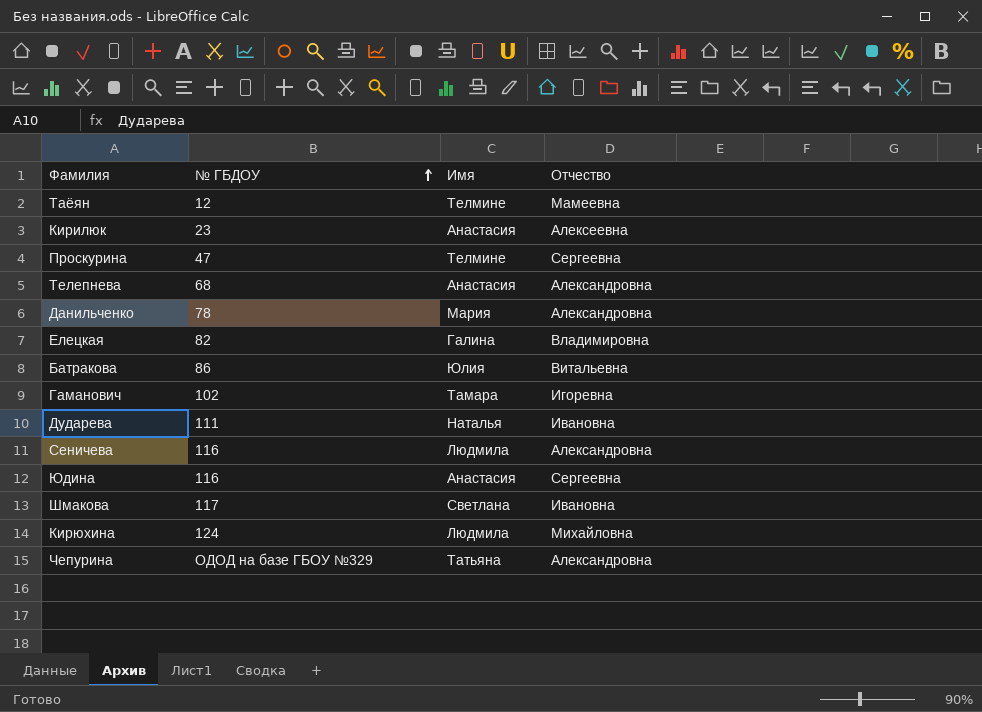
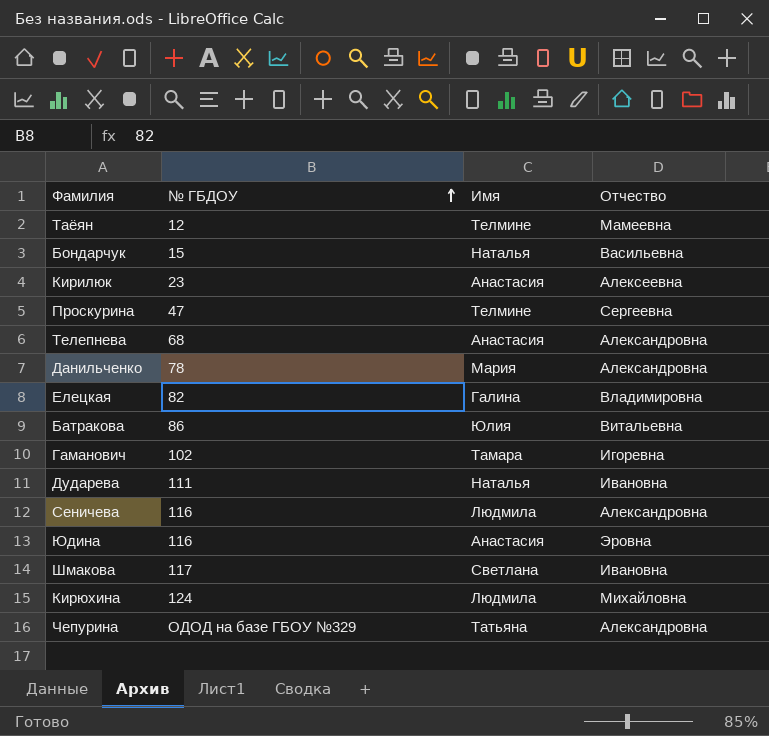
row Бондарчук: none -> 15 | Наталья | Васильевна
Юдина | Отчество: Сергеевна -> Эровна

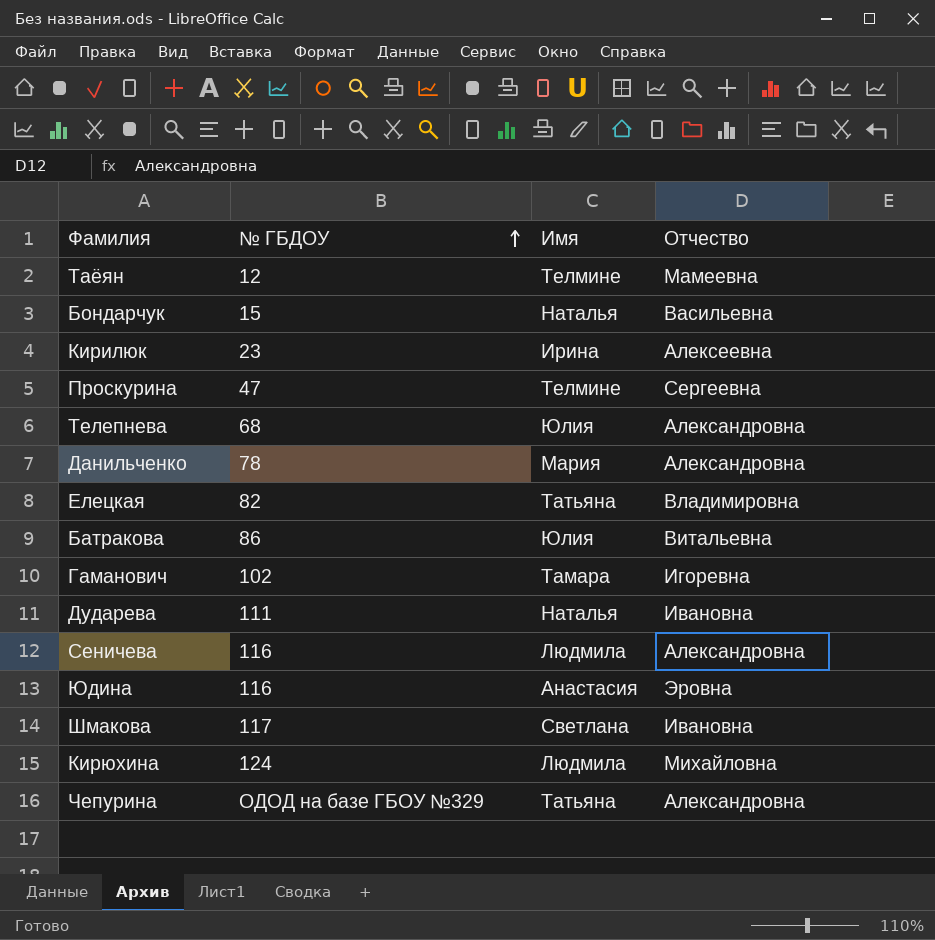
Кирилюк | Имя: Анастасия -> Ирина
Телепнева | Имя: Анастасия -> Юлия
Елецкая | Имя: Галина -> Татьяна

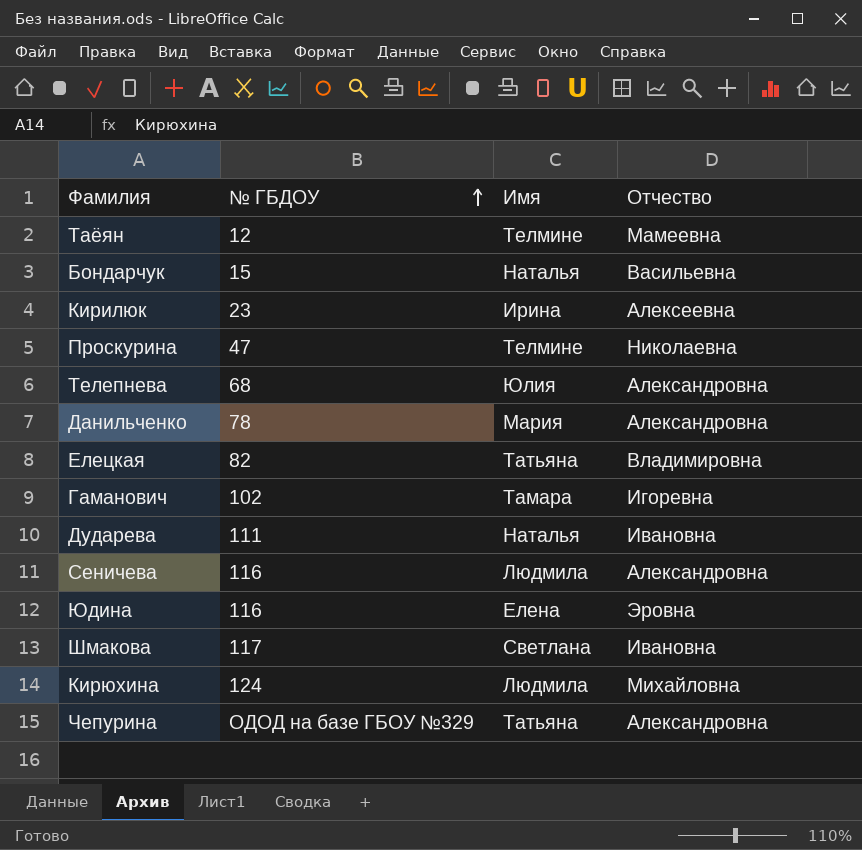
row Батракова: 86 | Юлия | Витальевна -> none
Проскурина | Отчество: Сергеевна -> Николаевна
Юдина | Имя: Анастасия -> Елена

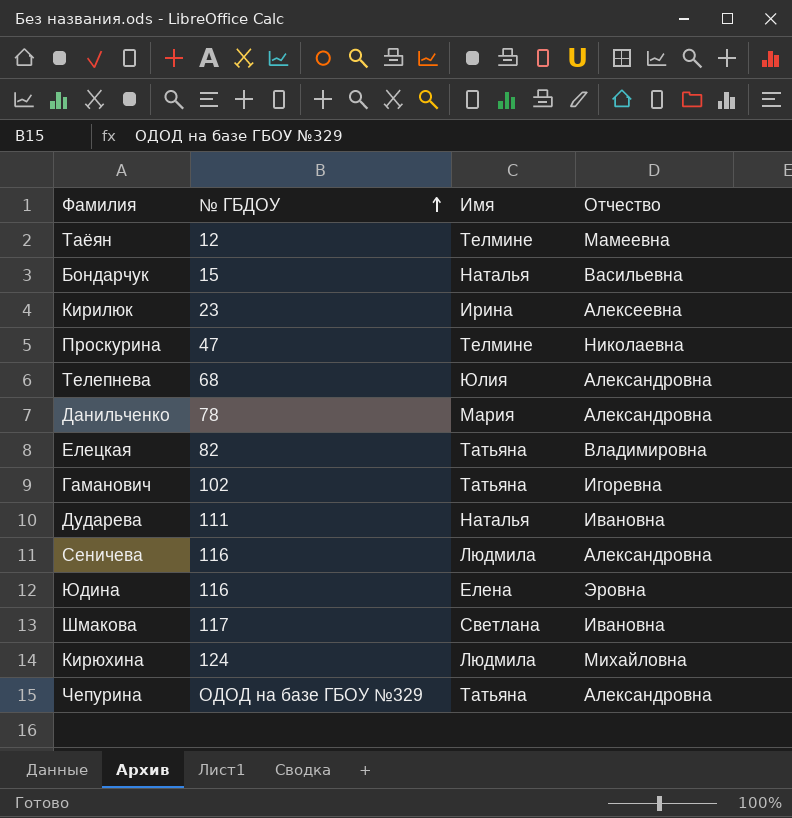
Гаманович | Имя: Тамара -> Татьяна

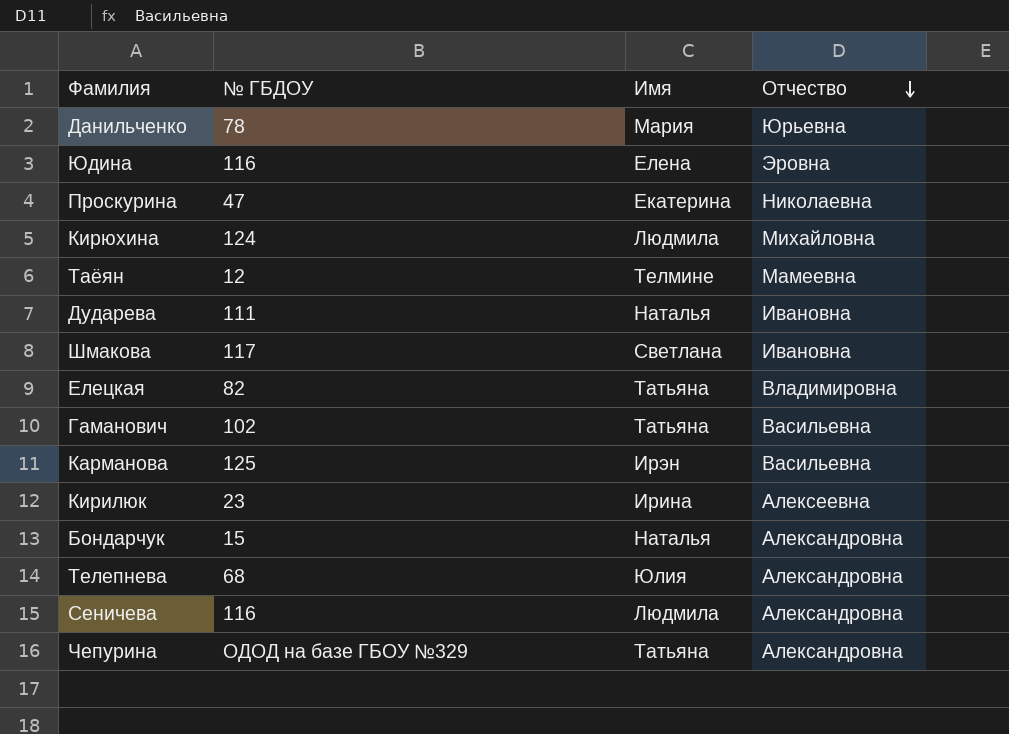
row order: № ГБДОУ ascending -> Отчество descending
Данильченко | Отчество: Александровна -> Юрьевна
Проскурина | Имя: Телмине -> Екатерина
Гаманович | Отчество: Игоревна -> Васильевна
row Карманова: none -> 125 | Ирэн | Васильевна
Бондарчук | Отчество: Васильевна -> Александровна

